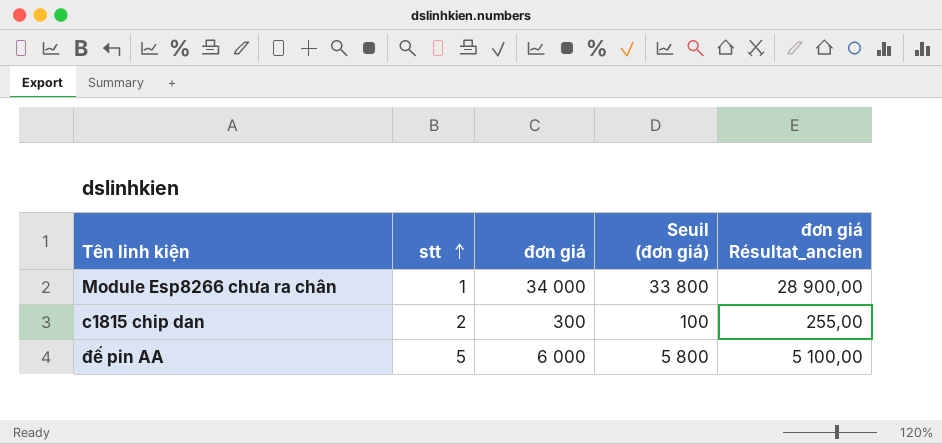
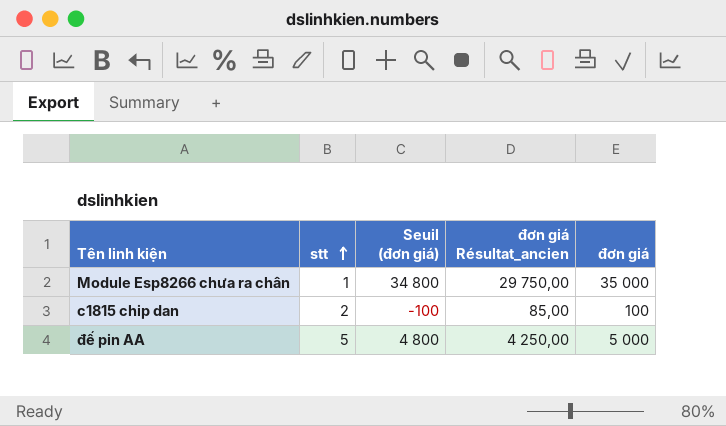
column đơn giá | position: 3 -> 5
Module Esp8266 chưa ra chân | Seuil (đơn giá): 33 800 -> 34 800
Module Esp8266 chưa ra chân | đơn giá Résultat_ancien: 28 900,00 -> 29 750,00
Module Esp8266 chưa ra chân | đơn giá: 34 000 -> 35 000
c1815 chip dan | Seuil (đơn giá): 100 -> -100
c1815 chip dan | đơn giá Résultat_ancien: 255,00 -> 85,00
c1815 chip dan | đơn giá: 300 -> 100
đế pin AA | Seuil (đơn giá): 5 800 -> 4 800
đế pin AA | đơn giá Résultat_ancien: 5 100,00 -> 4 250,00
đế pin AA | đơn giá: 6 000 -> 5 000

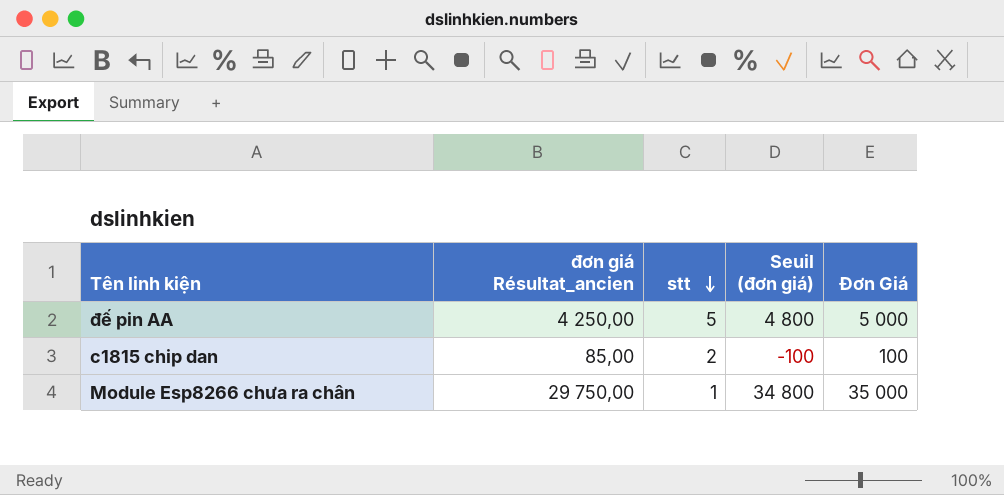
row order: stt ascending -> stt descending
column đơn giá Résultat_ancien | position: 4 -> 2
column name: đơn giá -> Đơn Giá

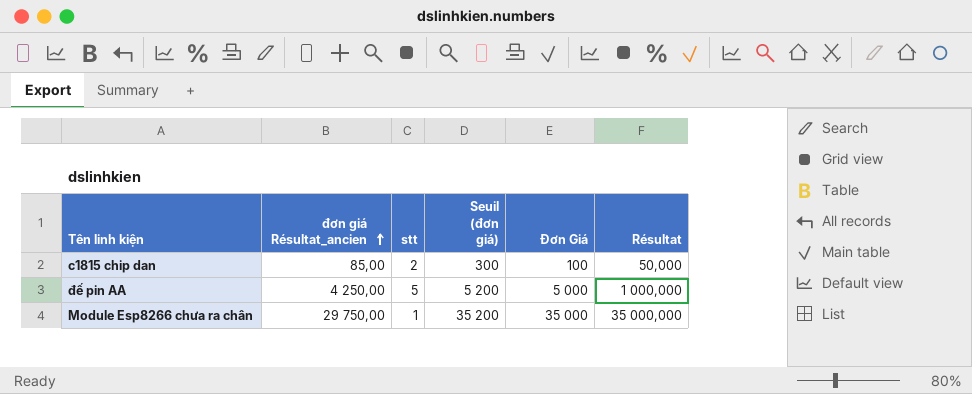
row order: stt descending -> đơn giá Résultat_ancien ascending
column Seuil (đơn giá) | formula: [Đơn Giá] - 200 -> [Đơn Giá] + 200
column Résultat | formula: none -> [Đơn Giá] / [stt]

